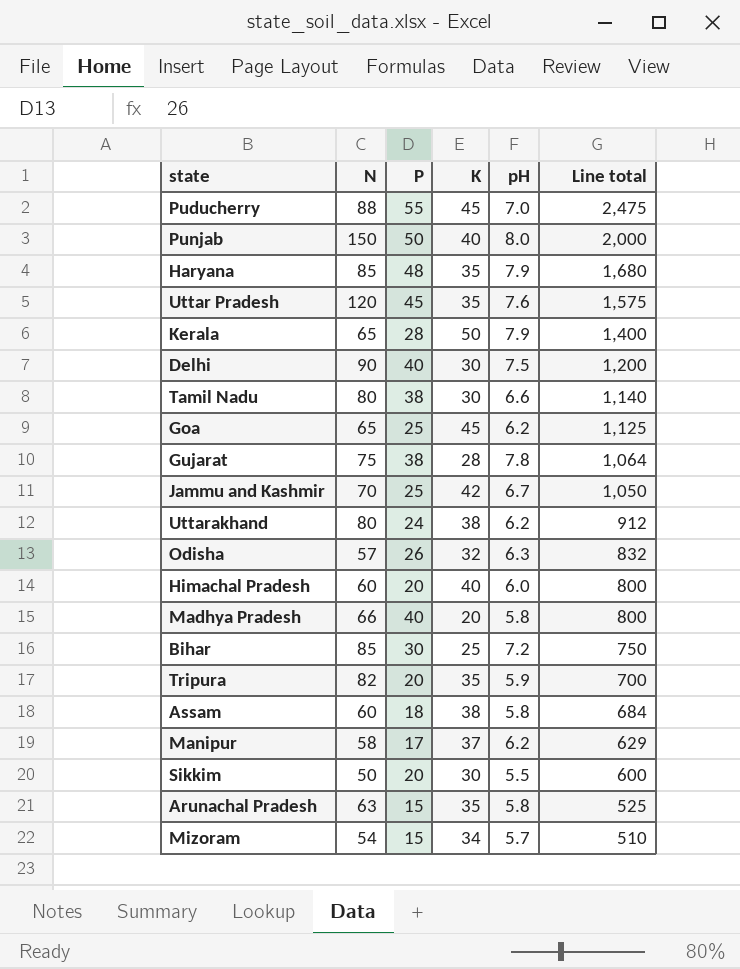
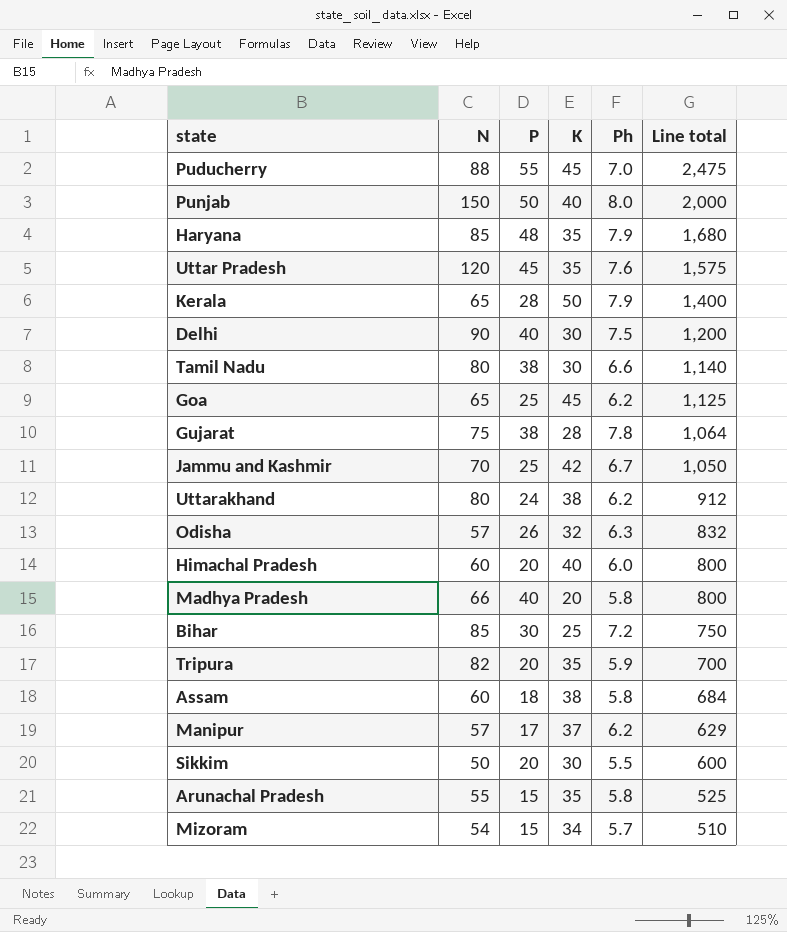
column name: pH -> Ph
Manipur | N: 58 -> 57
Arunachal Pradesh | N: 63 -> 55

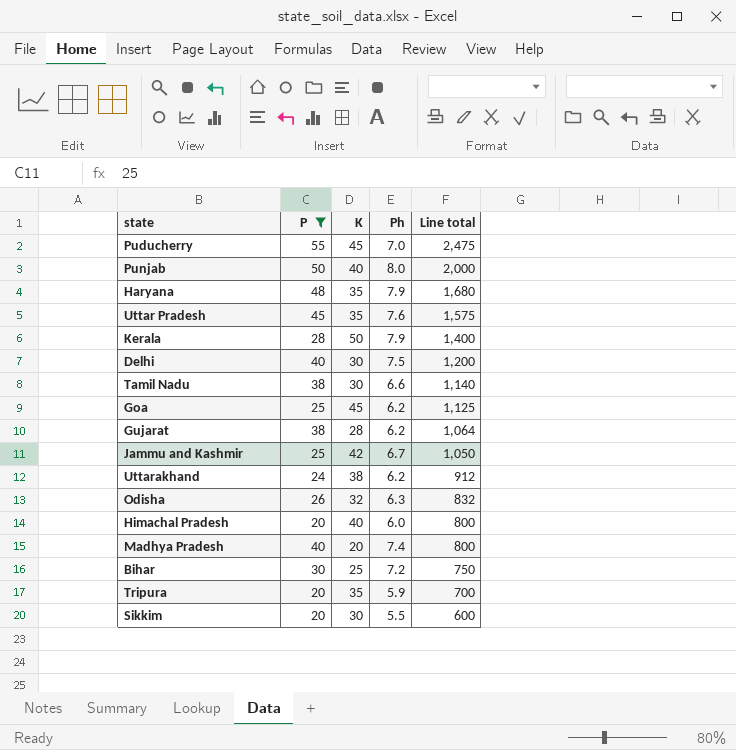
filter: none -> P >= 20
column N | position: 2 -> none
Gujarat | Ph: 7.8 -> 6.2
Madhya Pradesh | Ph: 5.8 -> 7.4

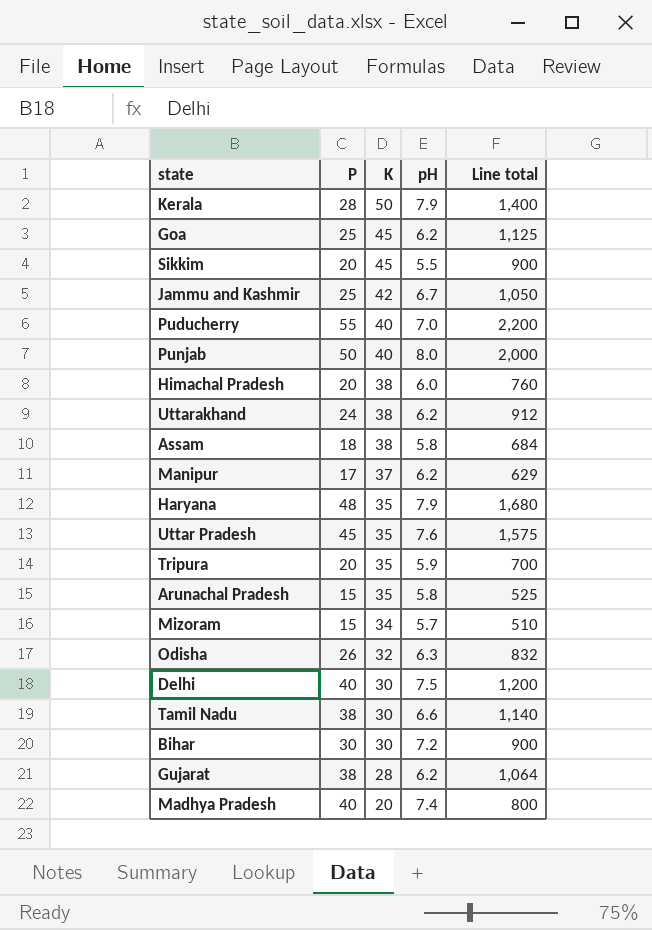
filter: P >= 20 -> none
row order: Line total descending -> K descending
column name: Ph -> pH
Sikkim | K: 30 -> 45
Sikkim | Line total: 600 -> 900
Puducherry | K: 45 -> 40
Puducherry | Line total: 2,475 -> 2,200
Himachal Pradesh | K: 40 -> 38
Himachal Pradesh | Line total: 800 -> 760
Bihar | K: 25 -> 30
Bihar | Line total: 750 -> 900

